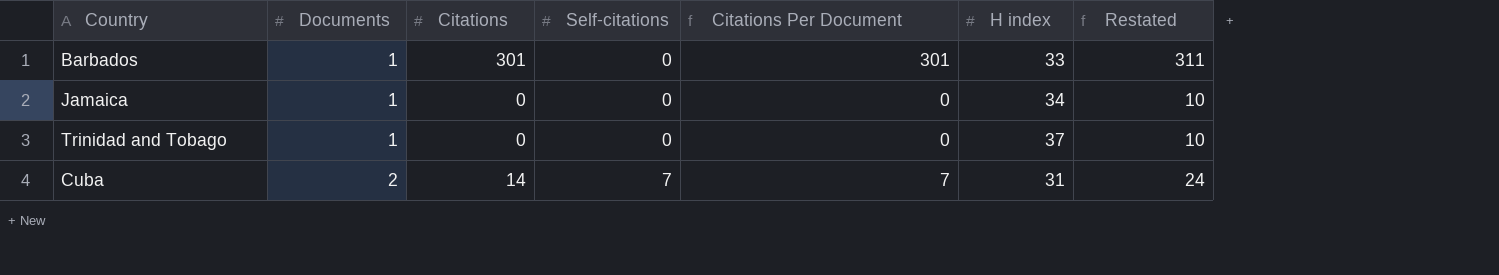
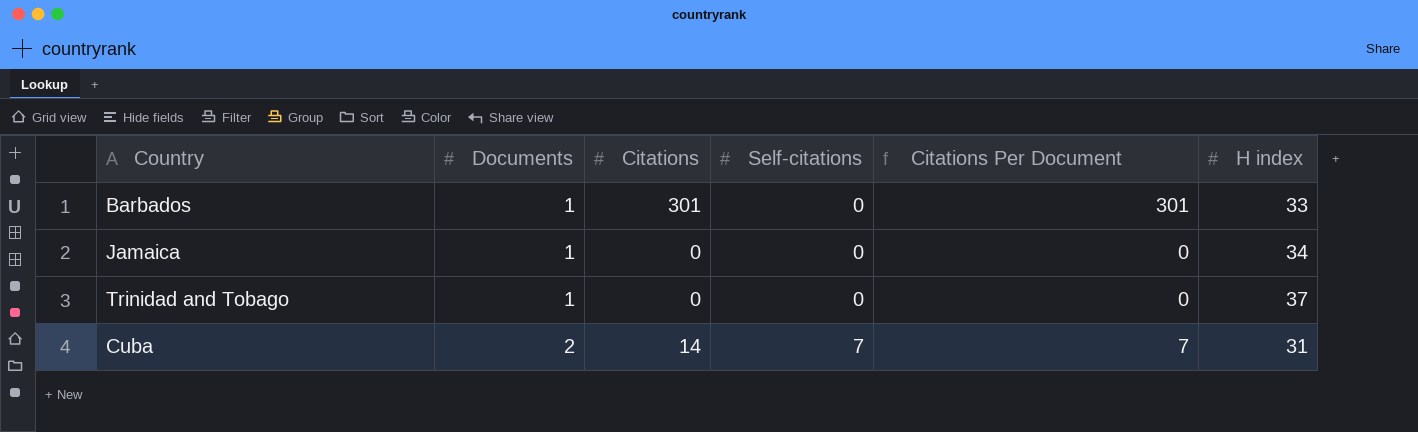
column Restated | formula: [Citations] + 10 -> none

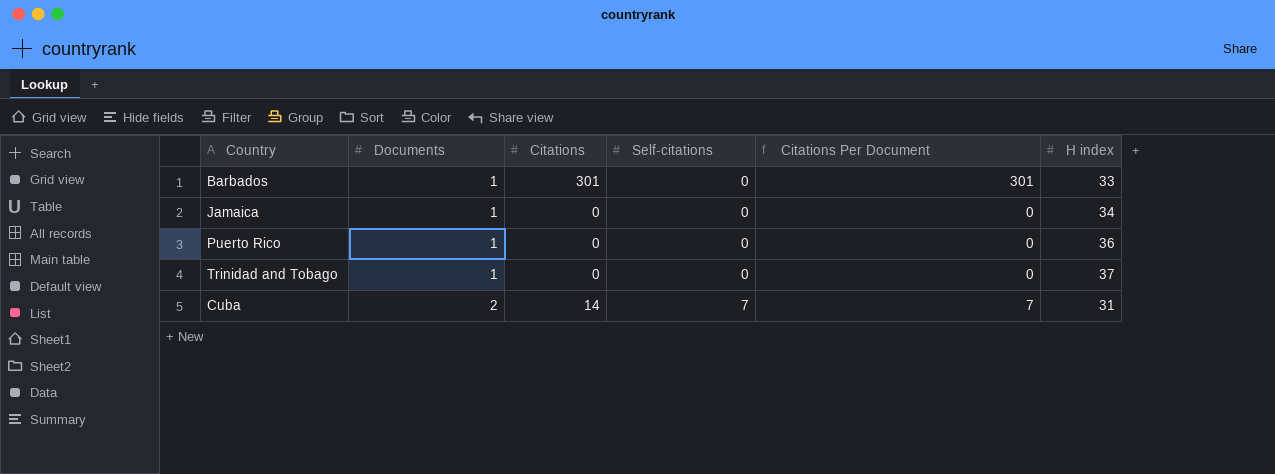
row Puerto Rico: none -> 1 | 0 | 0 | 0 | 36

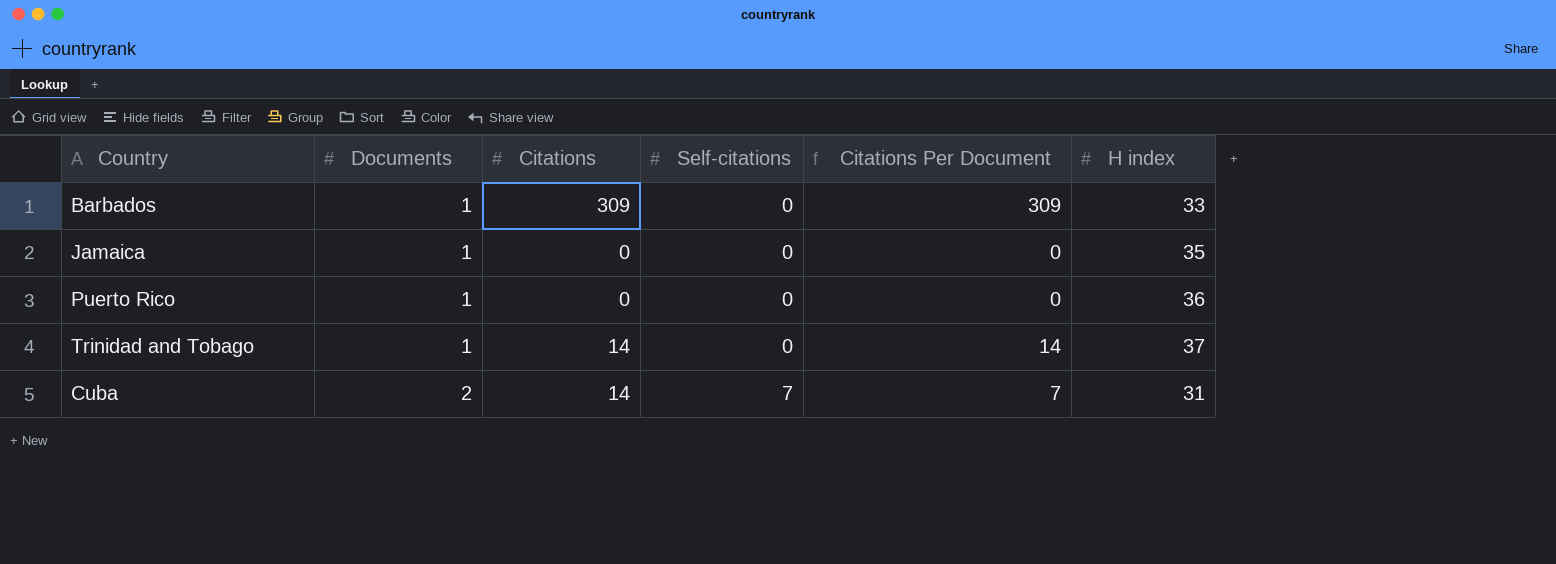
Barbados | Citations: 301 -> 309
Barbados | Citations Per Document: 301 -> 309
Jamaica | H index: 34 -> 35
Trinidad and Tobago | Citations: 0 -> 14
Trinidad and Tobago | Citations Per Document: 0 -> 14

